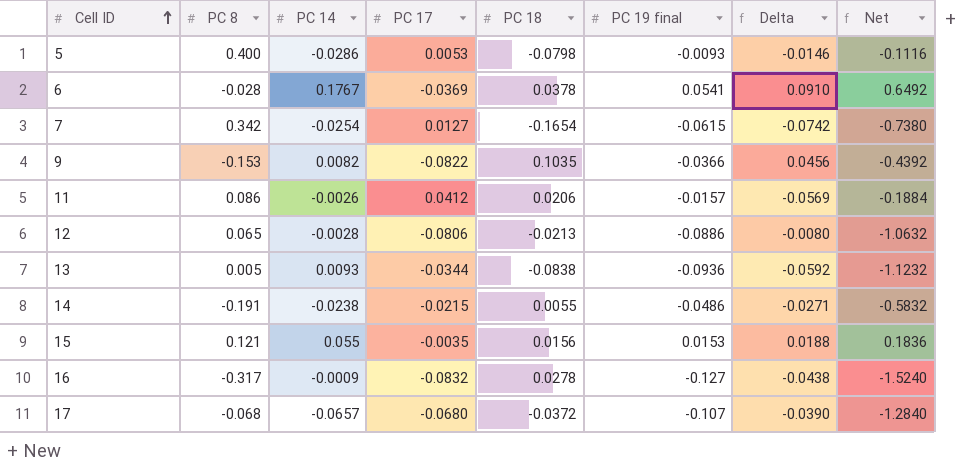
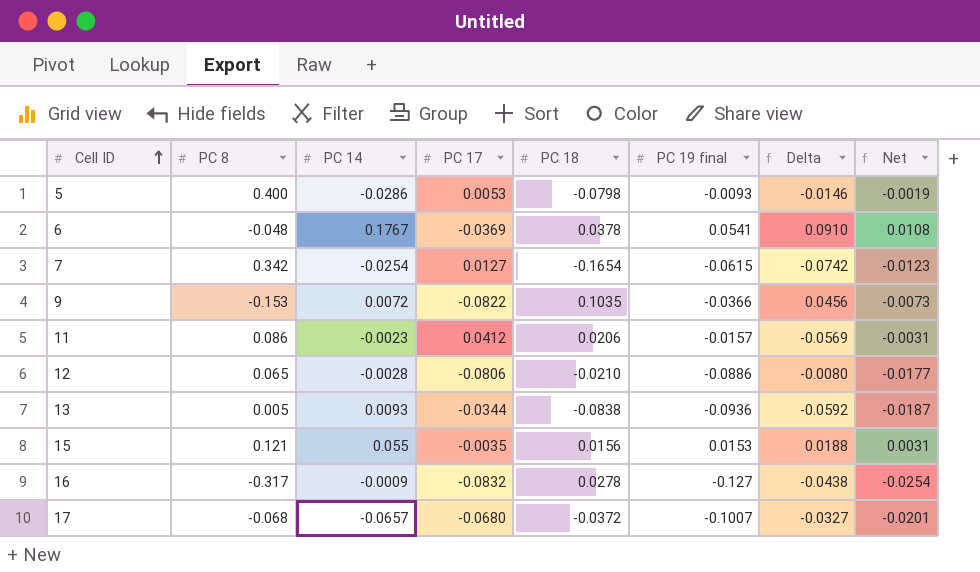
column Net | formula: [PC 19 final] * 12 -> [PC 19 final] * 0.2
row 14: -0.191 | -0.0238 | -0.0215 | 0.0055 | -0.0486 | -0.0271 | -0.5832 -> none
6 | PC 8: -0.028 -> -0.048
9 | PC 14: 0.0082 -> 0.0072
11 | PC 14: -0.0026 -> -0.0023
12 | PC 18: -0.0213 -> -0.0210
17 | PC 19 final: -0.107 -> -0.1007
17 | Delta: -0.0390 -> -0.0327

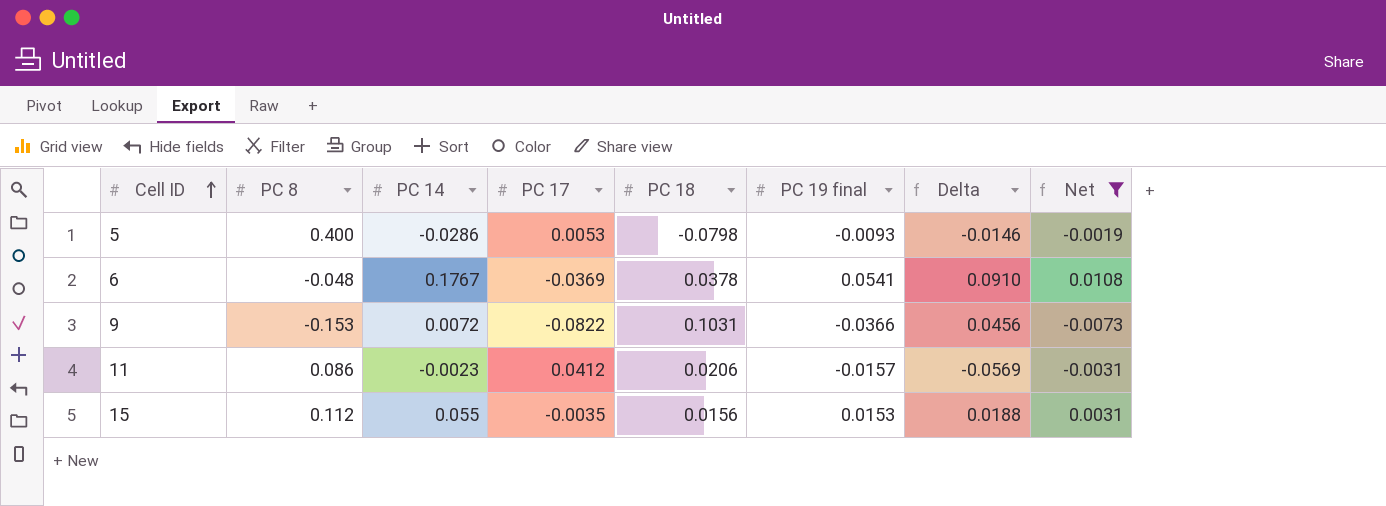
filter: none -> Net >= -0.0073
9 | PC 18: 0.1035 -> 0.1031
15 | PC 8: 0.121 -> 0.112

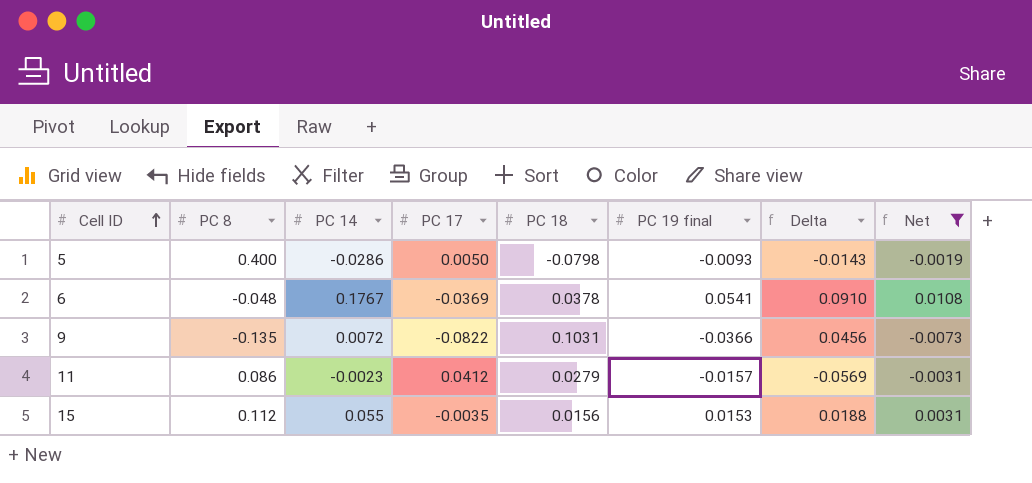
5 | PC 17: 0.0053 -> 0.0050
5 | Delta: -0.0146 -> -0.0143
9 | PC 8: -0.153 -> -0.135
11 | PC 18: 0.0206 -> 0.0279

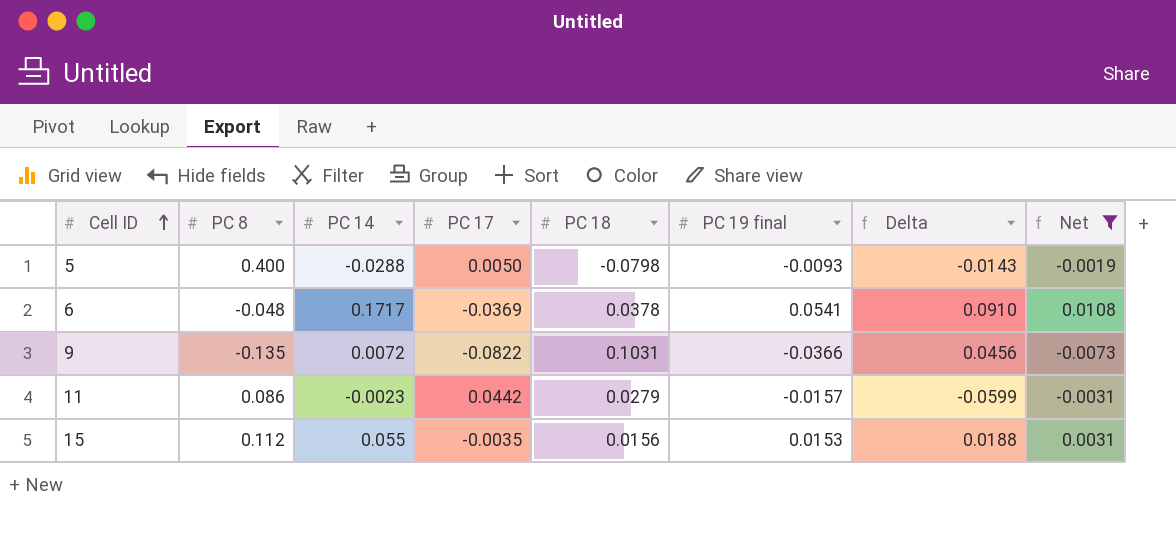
5 | PC 14: -0.0286 -> -0.0288
6 | PC 14: 0.1767 -> 0.1717
11 | PC 17: 0.0412 -> 0.0442
11 | Delta: -0.0569 -> -0.0599

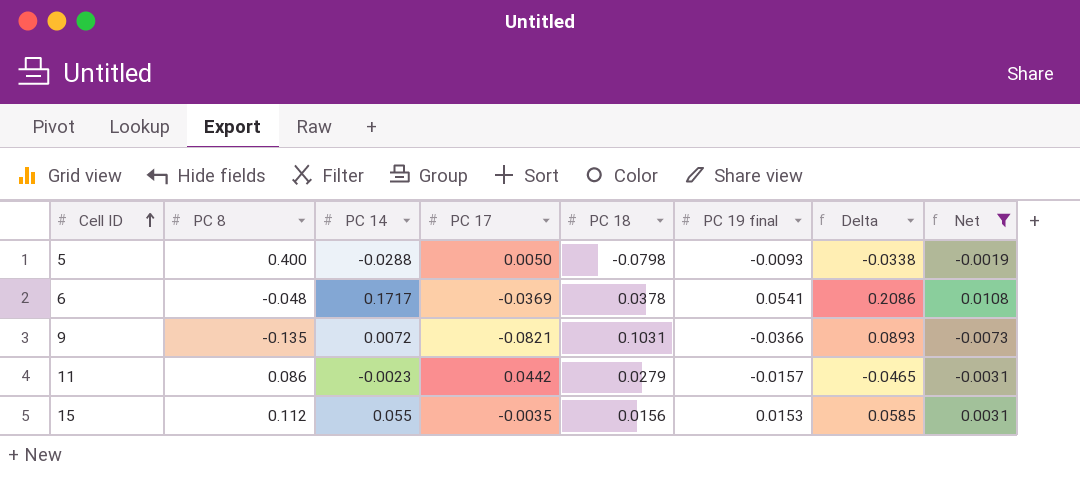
column Delta | formula: [PC 19 final] - [PC 17] -> [PC 14] - [PC 17]
9 | PC 17: -0.0822 -> -0.0821

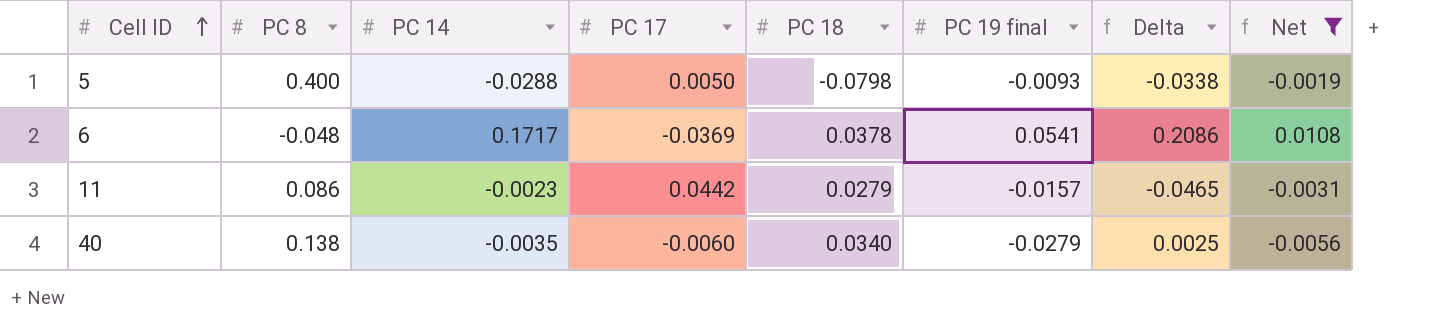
row 9: -0.135 | 0.0072 | -0.0821 | 0.1031 | -0.0366 | 0.0893 | -0.0073 -> none
row 15: 0.112 | 0.055 | -0.0035 | 0.0156 | 0.0153 | 0.0585 | 0.0031 -> none
row 40: none -> 0.138 | -0.0035 | -0.0060 | 0.0340 | -0.0279 | 0.0025 | -0.0056

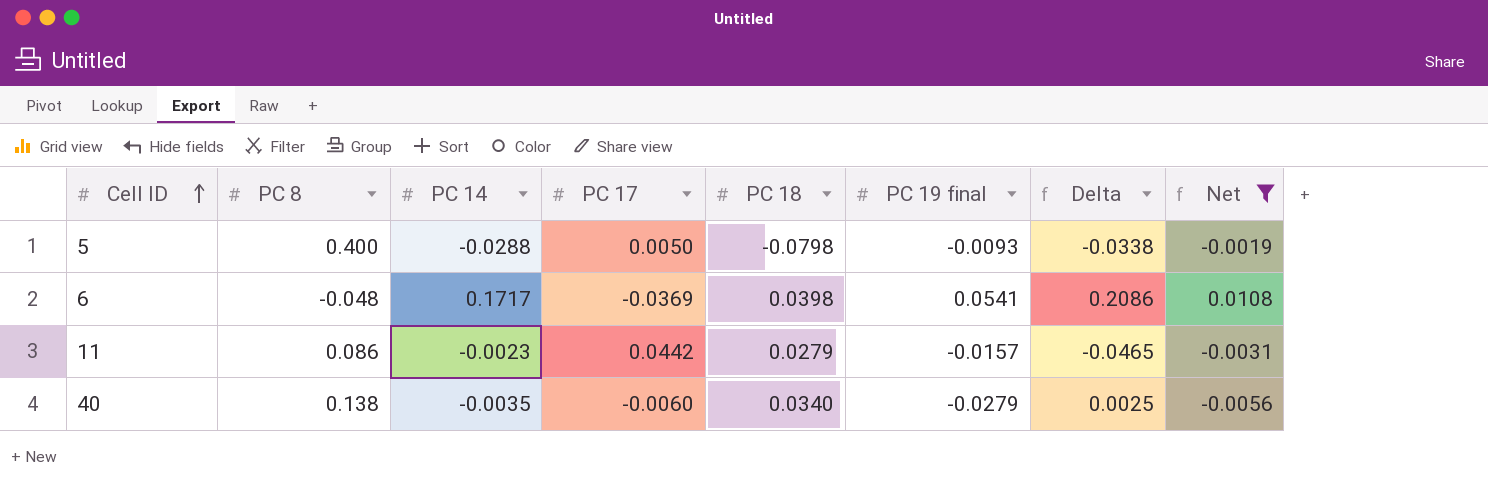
6 | PC 18: 0.0378 -> 0.0398

